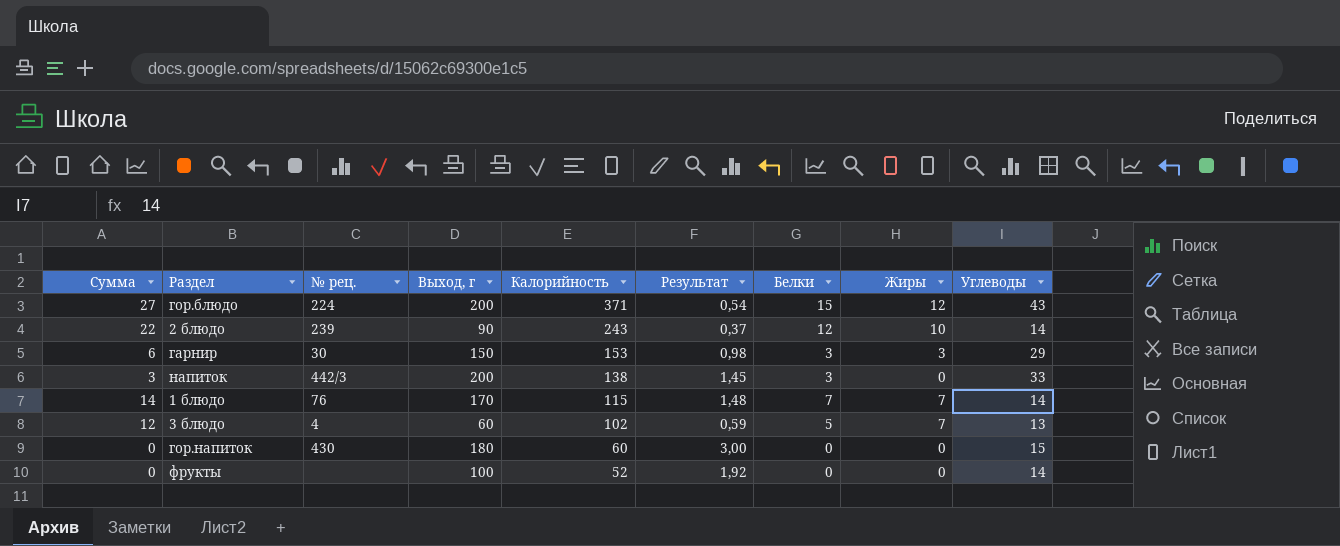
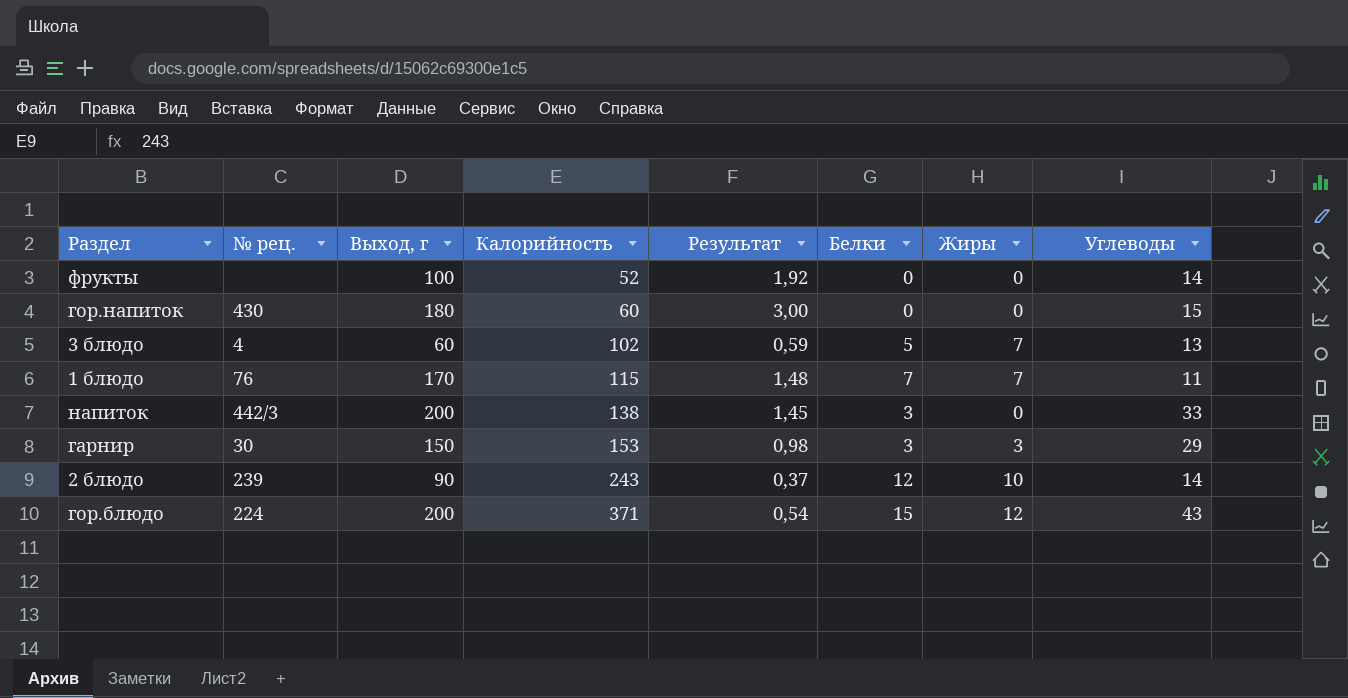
row order: Калорийность descending -> Калорийность ascending
column Сумма | formula: [Белки] + [Жиры] -> none
1 блюдо | Углеводы: 14 -> 11

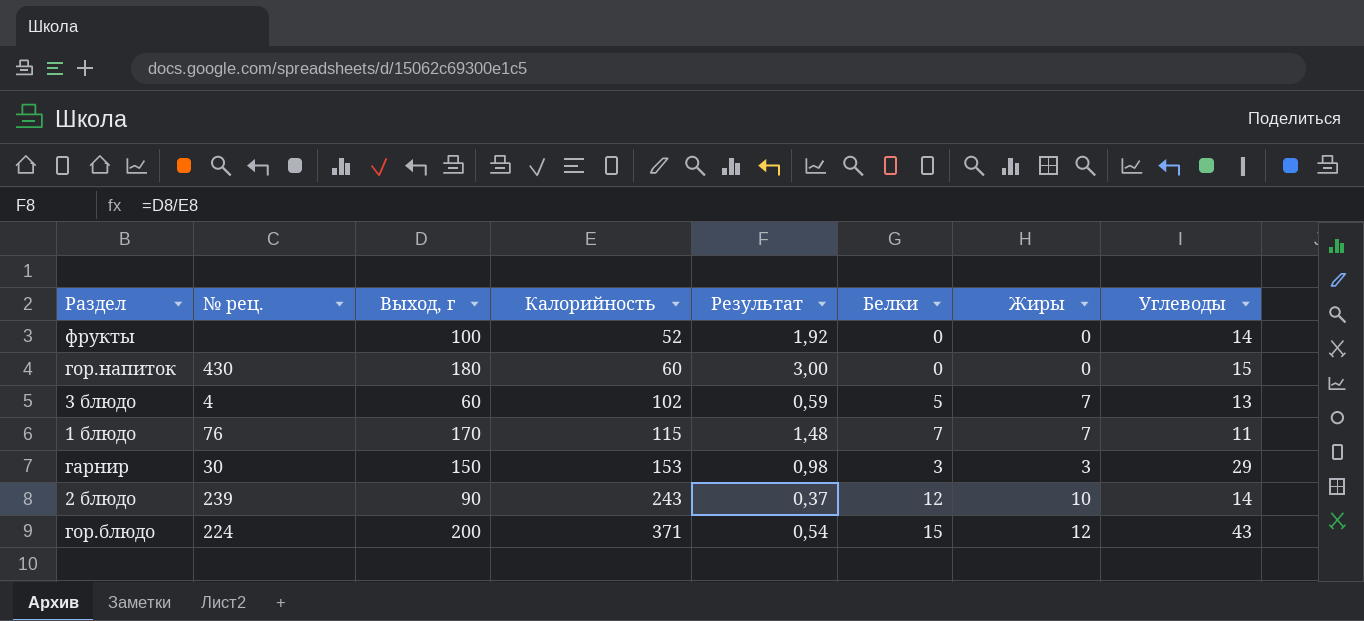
row напиток: 442/3 | 200 | 138 | 1,45 | 3 | 0 | 33 -> none

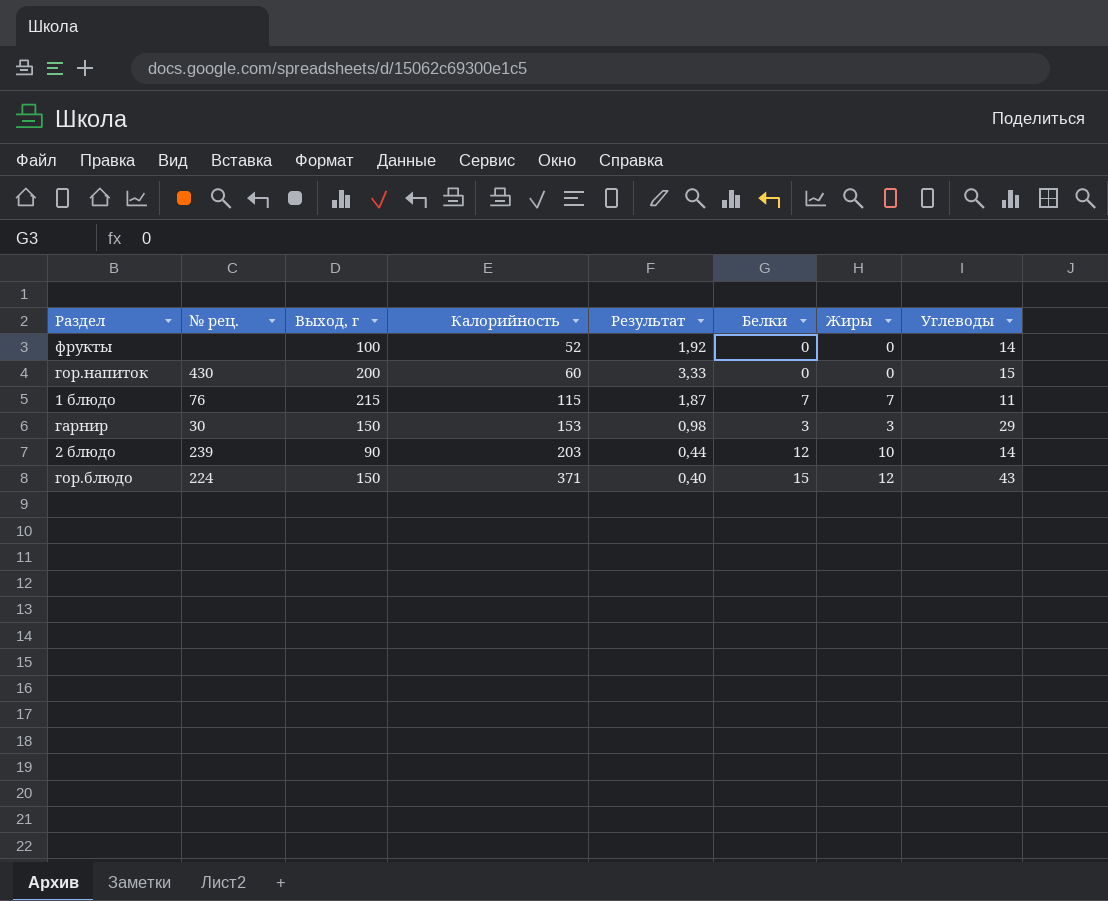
row 3 блюдо: 4 | 60 | 102 | 0,59 | 5 | 7 | 13 -> none
гор.напиток | Выход, г: 180 -> 200
гор.напиток | Результат: 3,00 -> 3,33
1 блюдо | Выход, г: 170 -> 215
1 блюдо | Результат: 1,48 -> 1,87
2 блюдо | Калорийность: 243 -> 203
2 блюдо | Результат: 0,37 -> 0,44
гор.блюдо | Выход, г: 200 -> 150
гор.блюдо | Результат: 0,54 -> 0,40

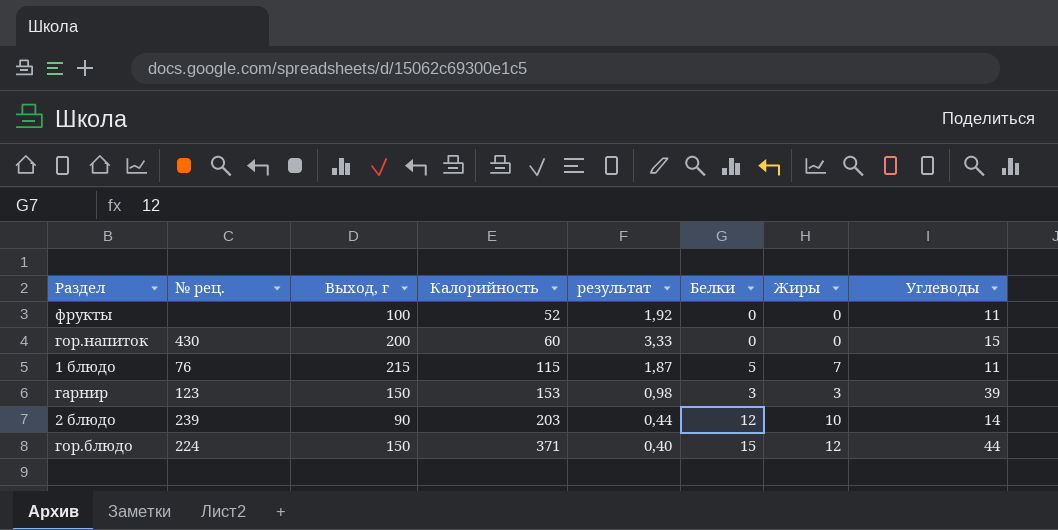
column name: Результат -> результат
фрукты | Углеводы: 14 -> 11
1 блюдо | Белки: 7 -> 5
гарнир | № рец.: 30 -> 123
гарнир | Углеводы: 29 -> 39
гор.блюдо | Углеводы: 43 -> 44

